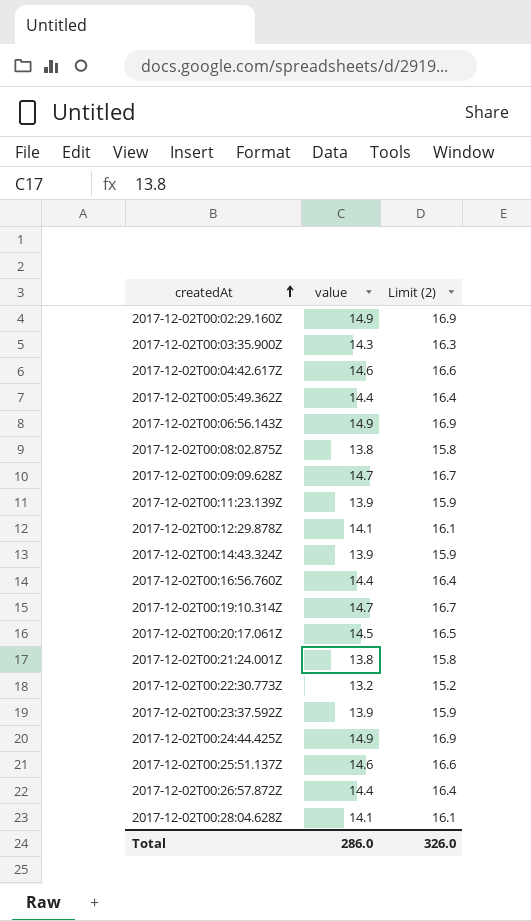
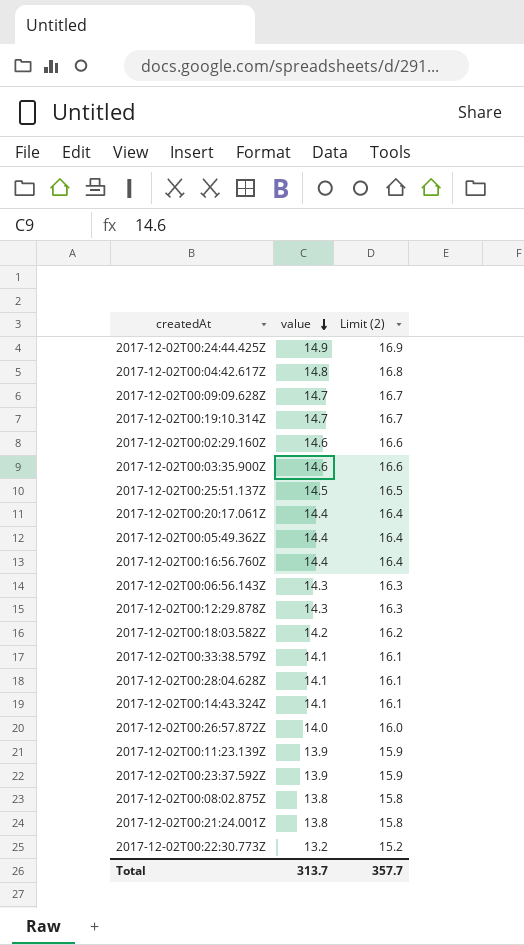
row order: createdAt ascending -> value descending
2017-12-02T00:04:42.617Z | value: 14.6 -> 14.8
2017-12-02T00:04:42.617Z | Limit (2): 16.6 -> 16.8
2017-12-02T00:02:29.160Z | value: 14.9 -> 14.6
2017-12-02T00:02:29.160Z | Limit (2): 16.9 -> 16.6
2017-12-02T00:03:35.900Z | value: 14.3 -> 14.6
2017-12-02T00:03:35.900Z | Limit (2): 16.3 -> 16.6
2017-12-02T00:25:51.137Z | value: 14.6 -> 14.5
2017-12-02T00:25:51.137Z | Limit (2): 16.6 -> 16.5
2017-12-02T00:20:17.061Z | value: 14.5 -> 14.4
2017-12-02T00:20:17.061Z | Limit (2): 16.5 -> 16.4
2017-12-02T00:06:56.143Z | value: 14.9 -> 14.3
2017-12-02T00:06:56.143Z | Limit (2): 16.9 -> 16.3
2017-12-02T00:12:29.878Z | value: 14.1 -> 14.3
2017-12-02T00:12:29.878Z | Limit (2): 16.1 -> 16.3
row 2017-12-02T00:18:03.582Z: none -> 14.2 | 16.2
row 2017-12-02T00:33:38.579Z: none -> 14.1 | 16.1
2017-12-02T00:14:43.324Z | value: 13.9 -> 14.1
2017-12-02T00:14:43.324Z | Limit (2): 15.9 -> 16.1
2017-12-02T00:26:57.872Z | value: 14.4 -> 14.0
2017-12-02T00:26:57.872Z | Limit (2): 16.4 -> 16.0
Total | value: 286.0 -> 313.7
Total | Limit (2): 326.0 -> 357.7

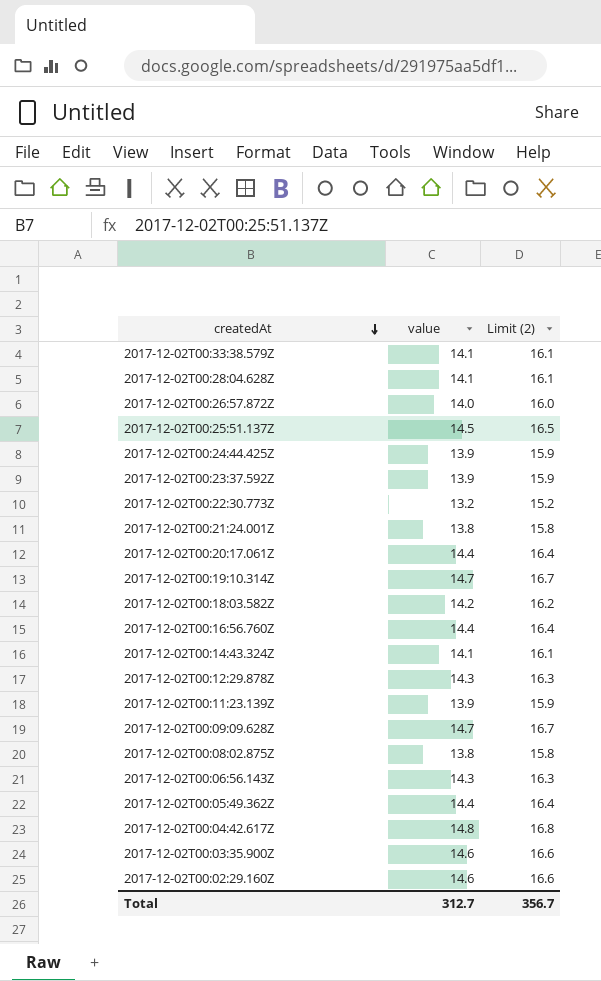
row order: value descending -> createdAt descending
2017-12-02T00:24:44.425Z | value: 14.9 -> 13.9
2017-12-02T00:24:44.425Z | Limit (2): 16.9 -> 15.9
Total | value: 313.7 -> 312.7
Total | Limit (2): 357.7 -> 356.7

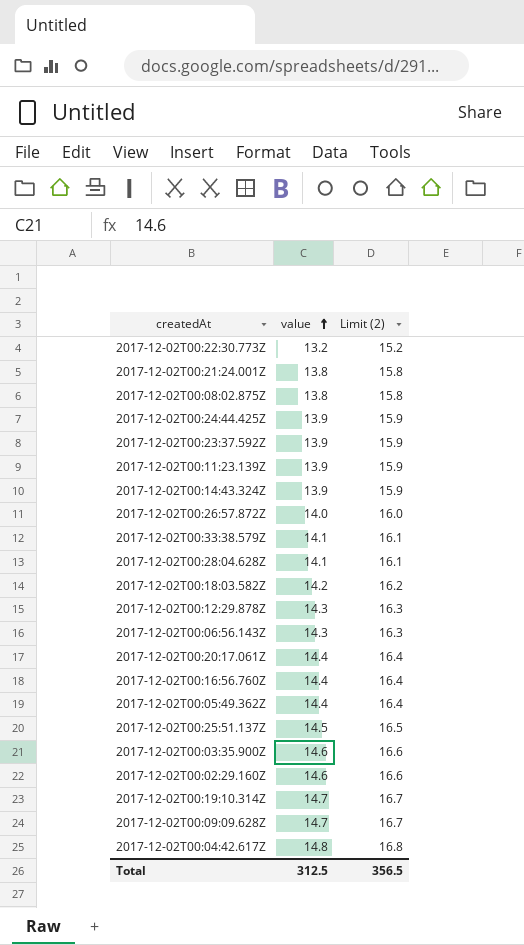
row order: createdAt descending -> value ascending
2017-12-02T00:14:43.324Z | value: 14.1 -> 13.9
2017-12-02T00:14:43.324Z | Limit (2): 16.1 -> 15.9
Total | value: 312.7 -> 312.5
Total | Limit (2): 356.7 -> 356.5

